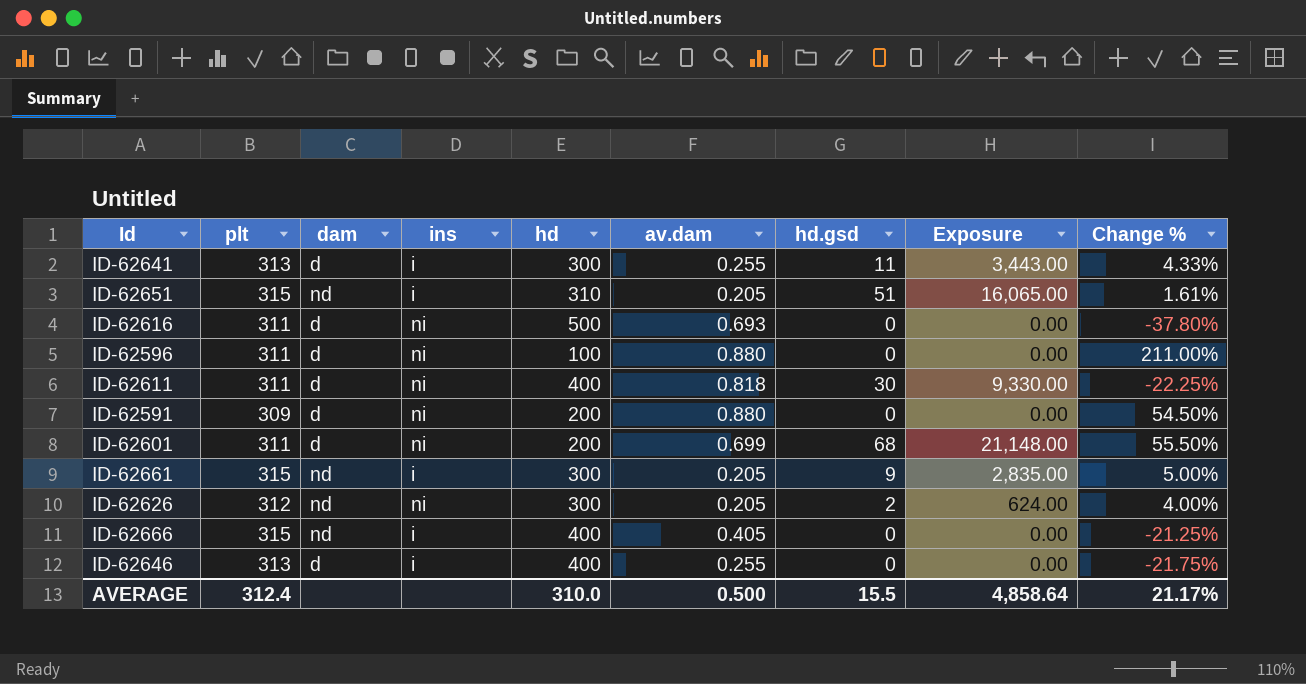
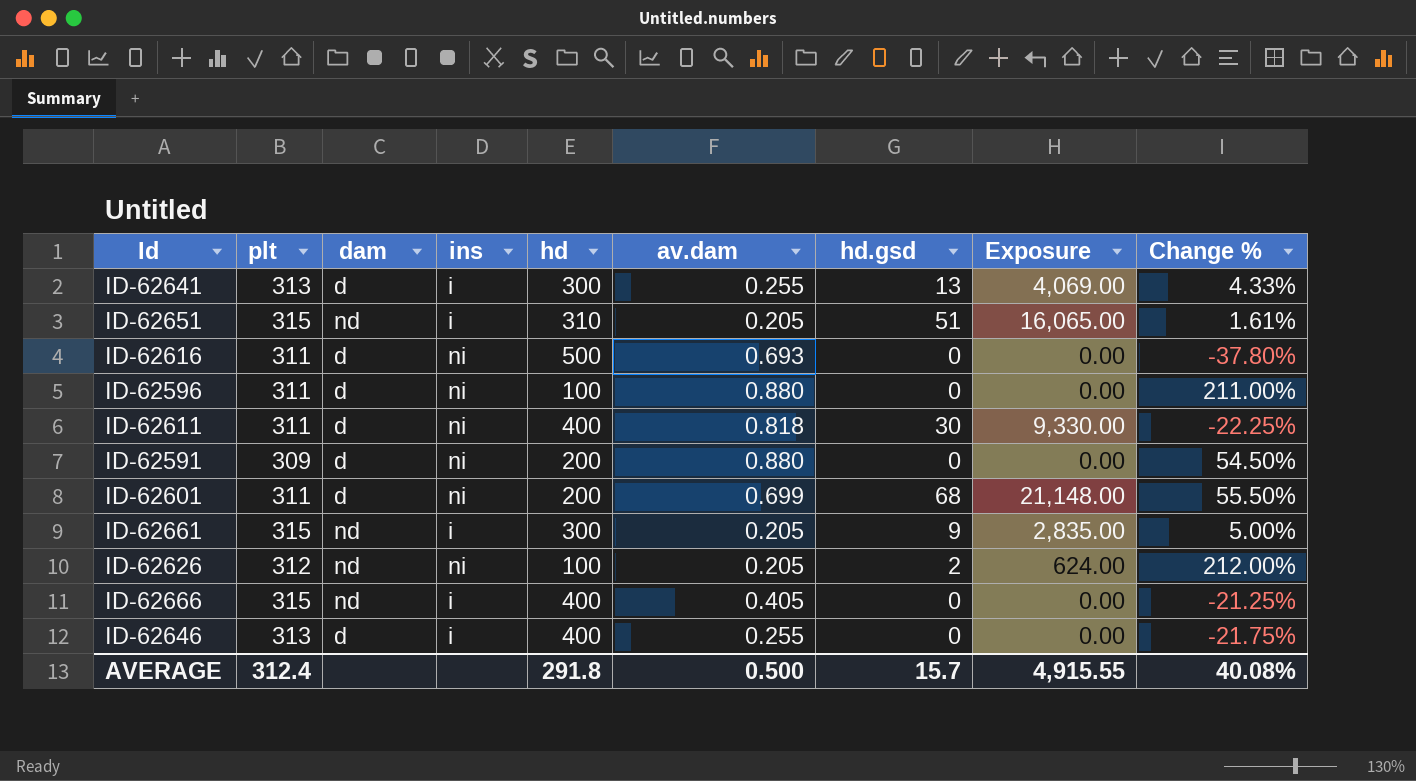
ID-62641 | hd.gsd: 11 -> 13
ID-62641 | Exposure: 3,443.00 -> 4,069.00
ID-62626 | hd: 300 -> 100
ID-62626 | Change %: 4.00% -> 212.00%
AVERAGE | hd: 310.0 -> 291.8
AVERAGE | hd.gsd: 15.5 -> 15.7
AVERAGE | Exposure: 4,858.64 -> 4,915.55
AVERAGE | Change %: 21.17% -> 40.08%

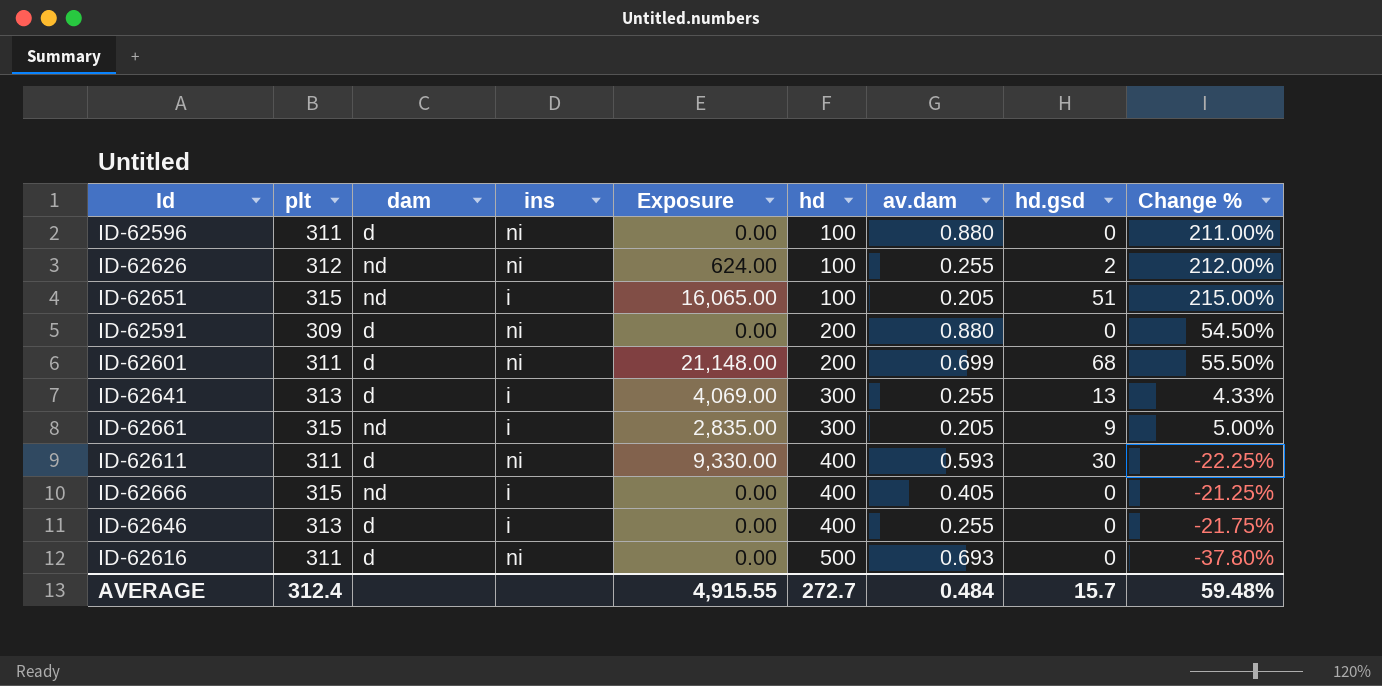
row order: none -> hd ascending
column Exposure | position: 8 -> 5
ID-62626 | av.dam: 0.205 -> 0.255
ID-62651 | hd: 310 -> 100
ID-62651 | Change %: 1.61% -> 215.00%
ID-62611 | av.dam: 0.818 -> 0.593
AVERAGE | hd: 291.8 -> 272.7
AVERAGE | av.dam: 0.500 -> 0.484
AVERAGE | Change %: 40.08% -> 59.48%

